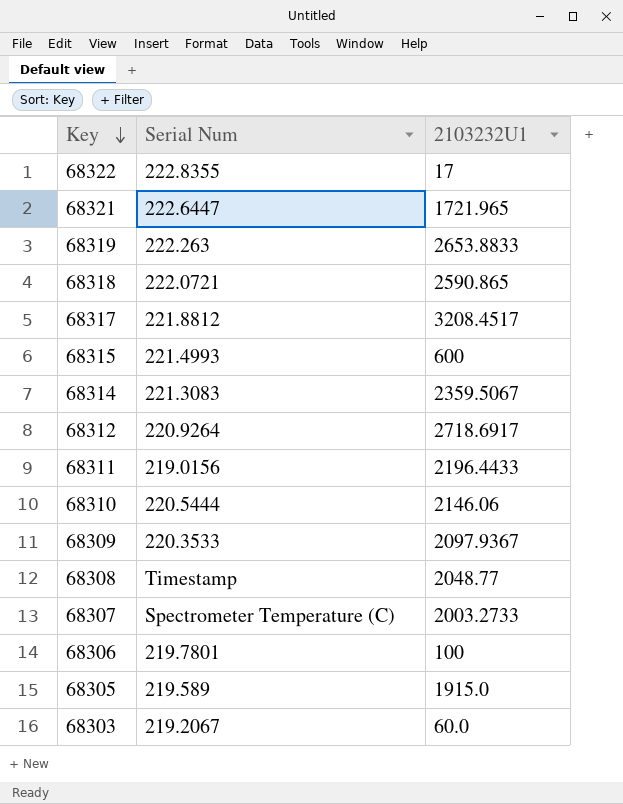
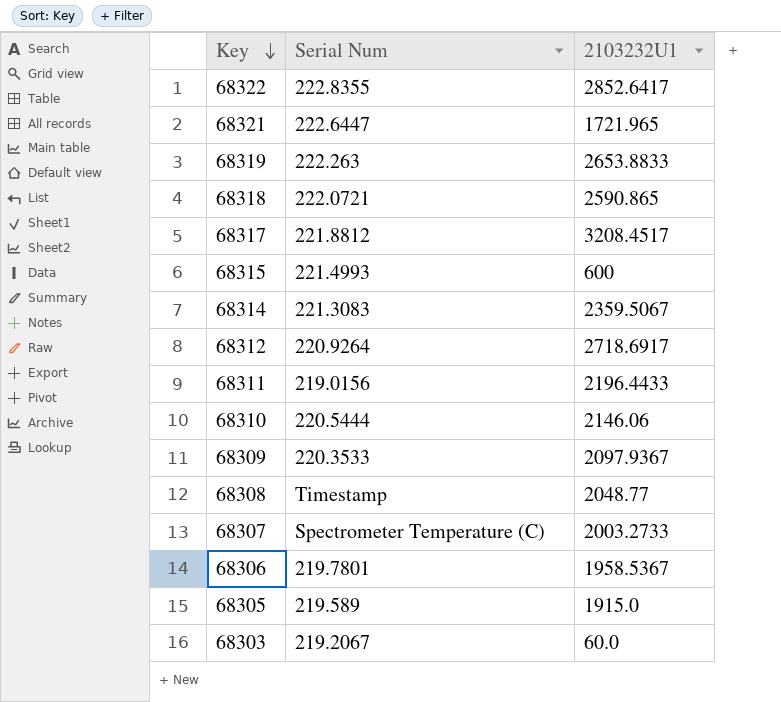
68322 | 2103232U1: 17 -> 2852.6417
68306 | 2103232U1: 100 -> 1958.5367

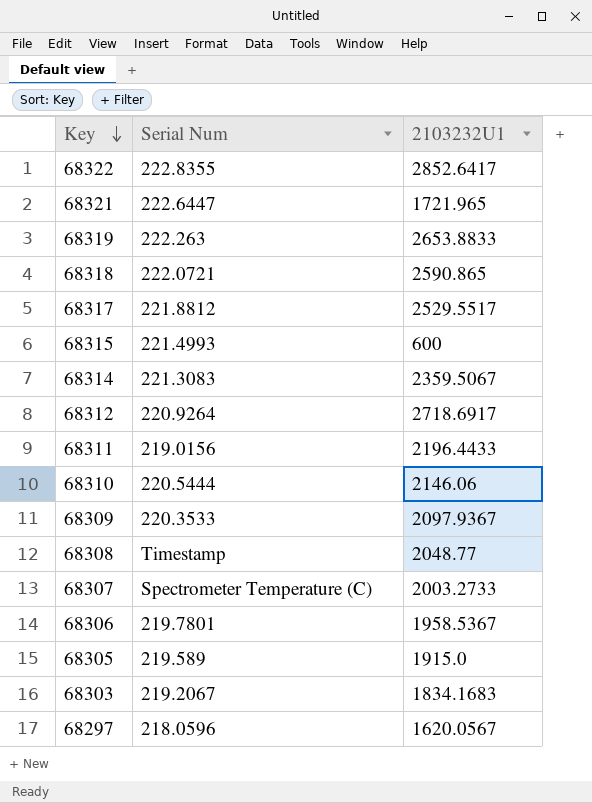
68317 | 2103232U1: 3208.4517 -> 2529.5517
68303 | 2103232U1: 60.0 -> 1834.1683
row 68297: none -> 218.0596 | 1620.0567

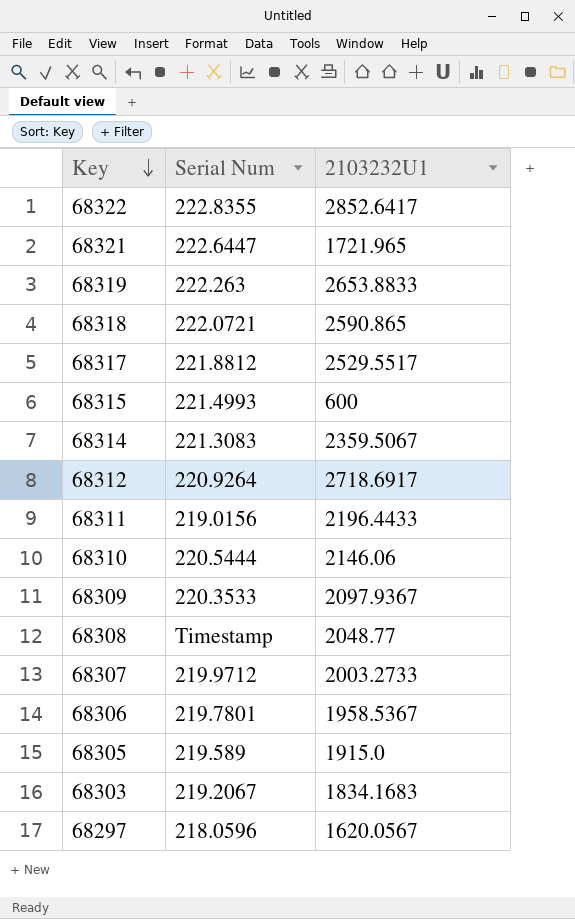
68307 | Serial Num: Spectrometer Temperature (C) -> 219.9712

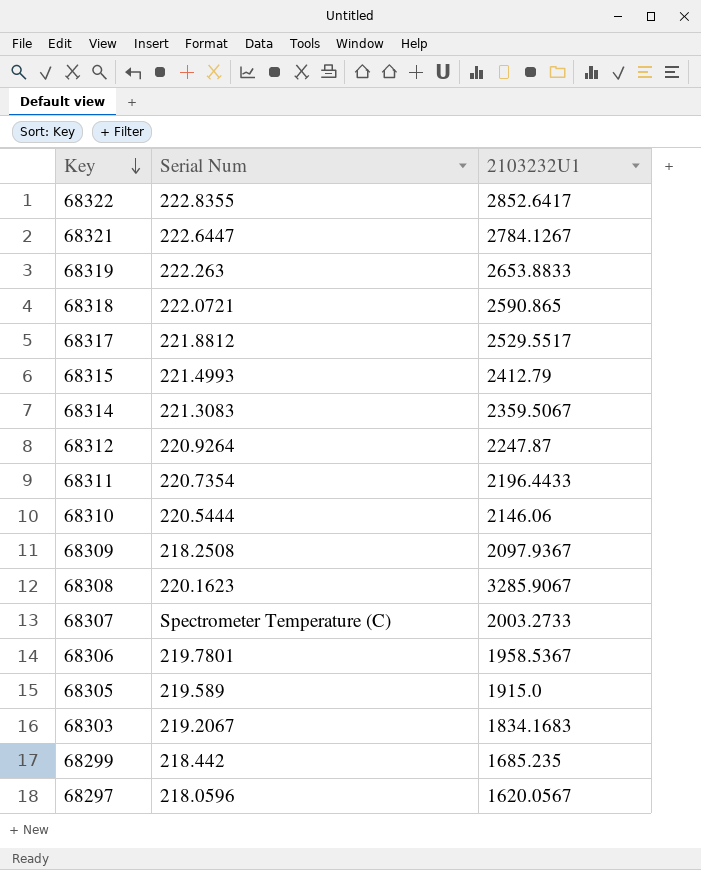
68321 | 2103232U1: 1721.965 -> 2784.1267
68315 | 2103232U1: 600 -> 2412.79
68312 | 2103232U1: 2718.6917 -> 2247.87
68311 | Serial Num: 219.0156 -> 220.7354
68309 | Serial Num: 220.3533 -> 218.2508
68308 | Serial Num: Timestamp -> 220.1623
68308 | 2103232U1: 2048.77 -> 3285.9067
68307 | Serial Num: 219.9712 -> Spectrometer Temperature (C)
row 68299: none -> 218.442 | 1685.235

